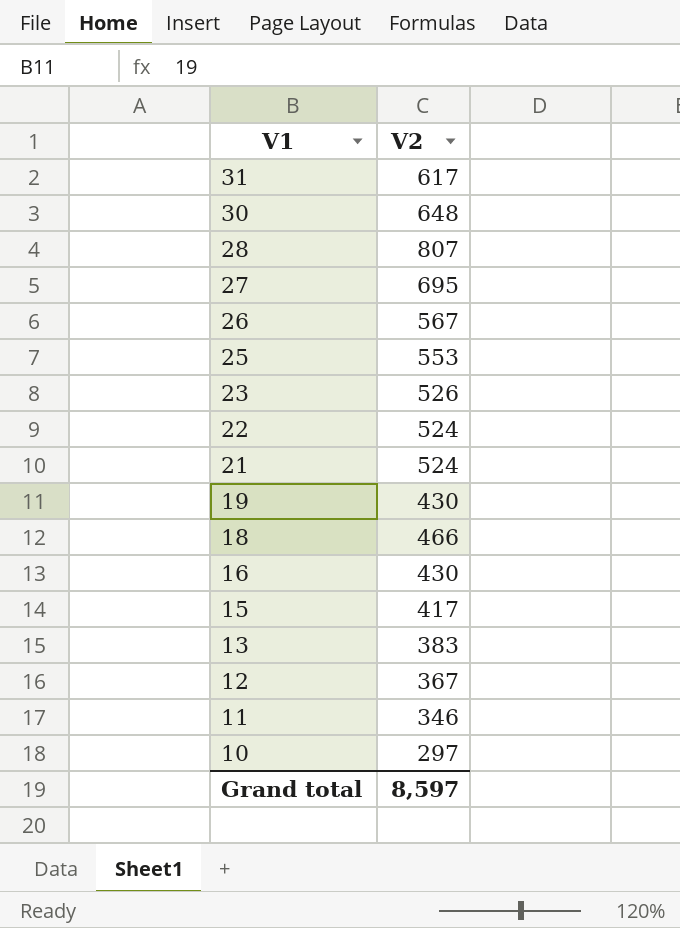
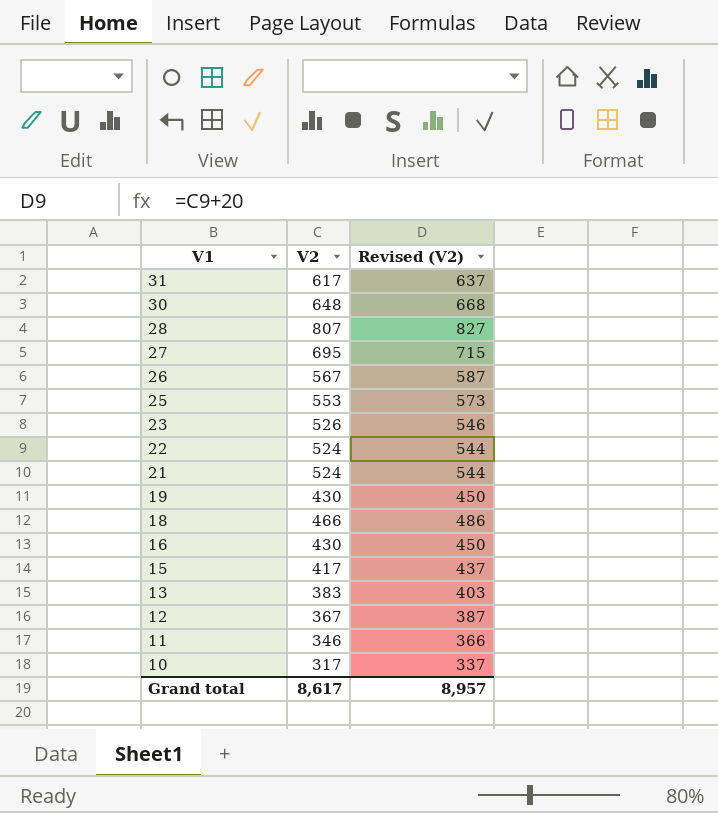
column Revised (V2) | formula: none -> [V2] + 20
10 | V2: 297 -> 317
Grand total | V2: 8,597 -> 8,617

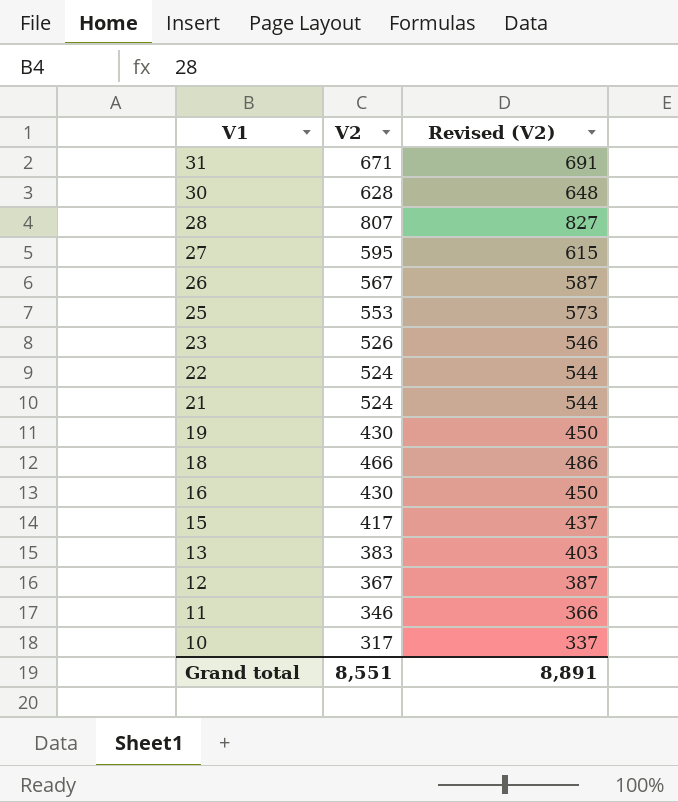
31 | V2: 617 -> 671
31 | Revised (V2): 637 -> 691
30 | V2: 648 -> 628
30 | Revised (V2): 668 -> 648
27 | V2: 695 -> 595
27 | Revised (V2): 715 -> 615
Grand total | V2: 8,617 -> 8,551
Grand total | Revised (V2): 8,957 -> 8,891

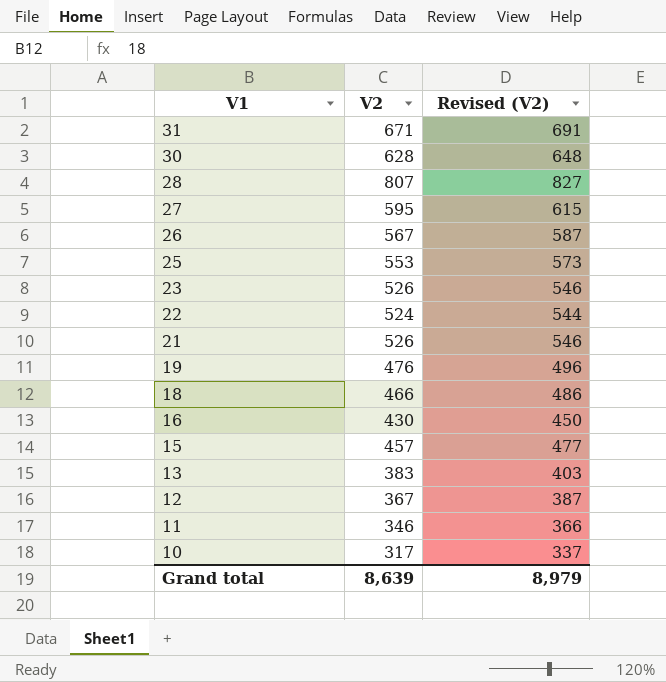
21 | V2: 524 -> 526
21 | Revised (V2): 544 -> 546
19 | V2: 430 -> 476
19 | Revised (V2): 450 -> 496
15 | V2: 417 -> 457
15 | Revised (V2): 437 -> 477
Grand total | V2: 8,551 -> 8,639
Grand total | Revised (V2): 8,891 -> 8,979

